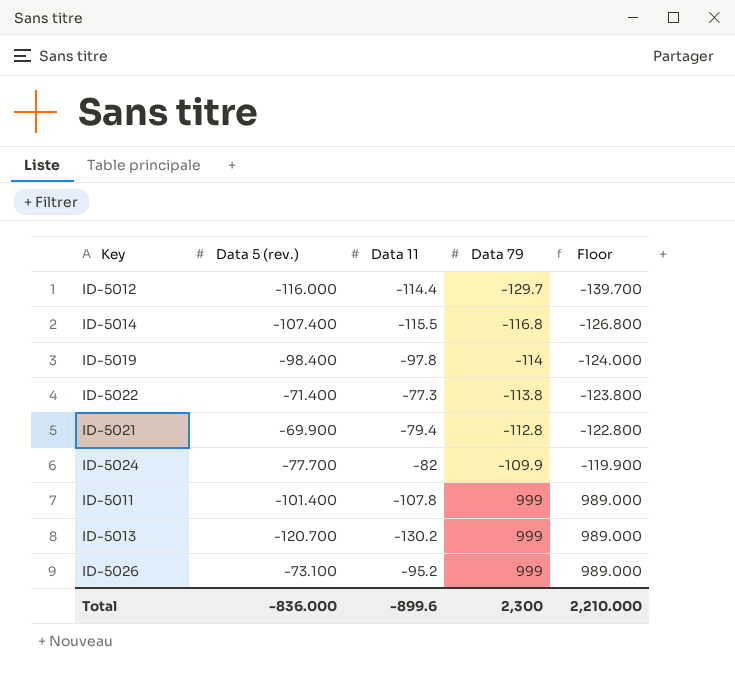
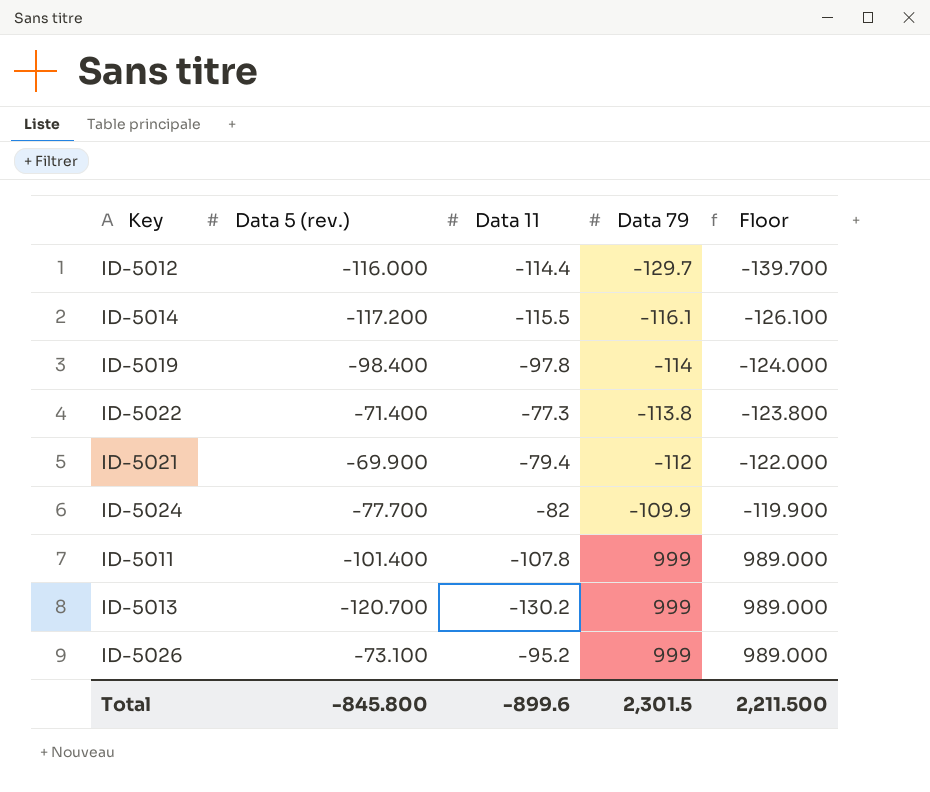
ID-5014 | Data 5 (rev.): -107.400 -> -117.200
ID-5014 | Data 79: -116.8 -> -116.1
ID-5014 | Floor: -126.800 -> -126.100
ID-5021 | Data 79: -112.8 -> -112
ID-5021 | Floor: -122.800 -> -122.000
Total | Data 5 (rev.): -836.000 -> -845.800
Total | Data 79: 2,300 -> 2,301.5
Total | Floor: 2,210.000 -> 2,211.500

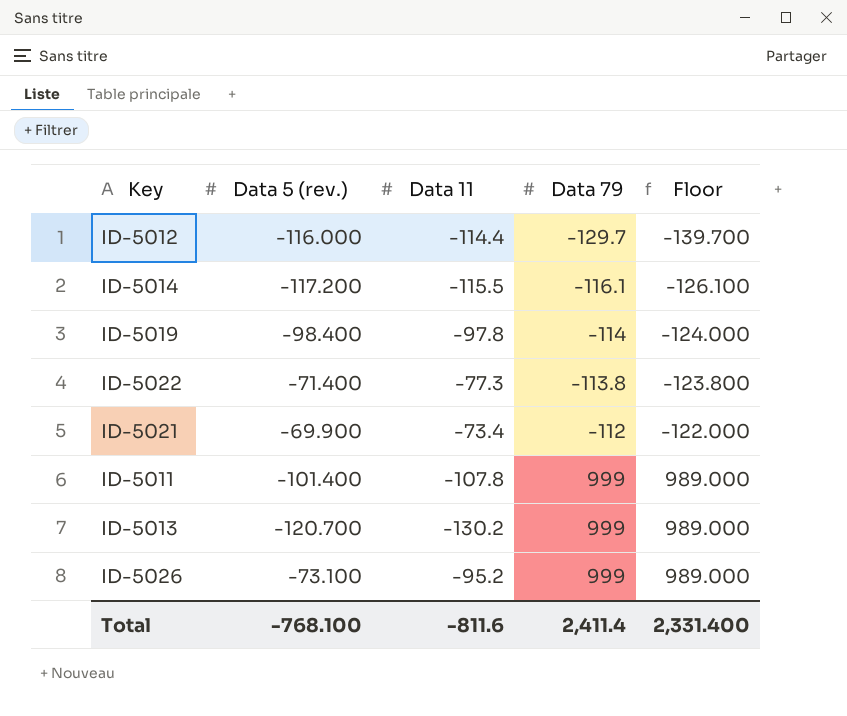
row ID-5024: -77.700 | -82 | -109.9 | -119.900 -> none
ID-5021 | Data 11: -79.4 -> -73.4
Total | Data 5 (rev.): -845.800 -> -768.100
Total | Data 11: -899.6 -> -811.6
Total | Data 79: 2,301.5 -> 2,411.4
Total | Floor: 2,211.500 -> 2,331.400

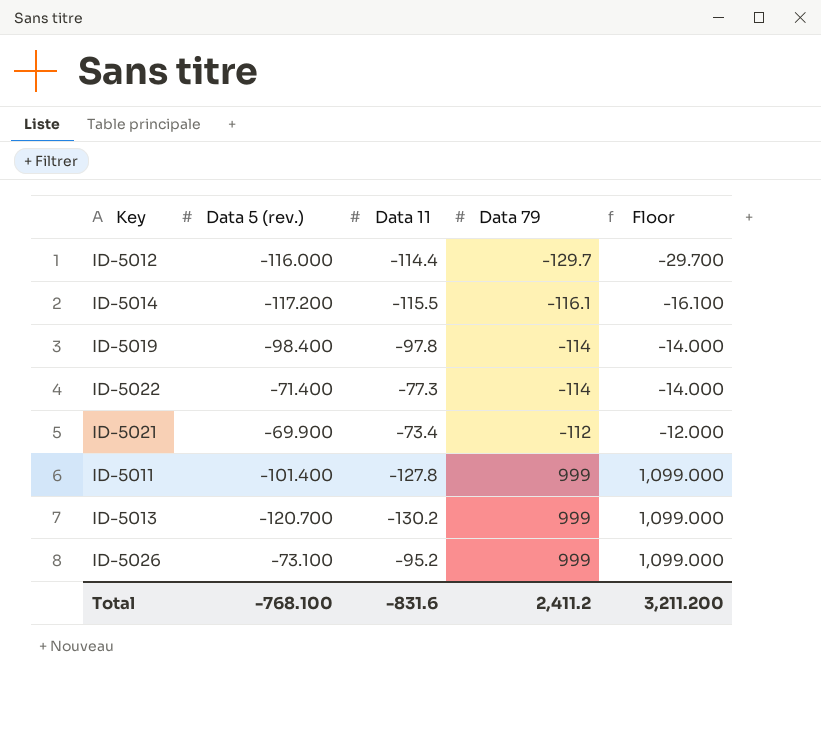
column Floor | formula: [Data 79] - 10 -> [Data 79] + 100
ID-5022 | Data 79: -113.8 -> -114
ID-5011 | Data 11: -107.8 -> -127.8
Total | Data 11: -811.6 -> -831.6
Total | Data 79: 2,411.4 -> 2,411.2
Total | Floor: 2,331.400 -> 3,211.200

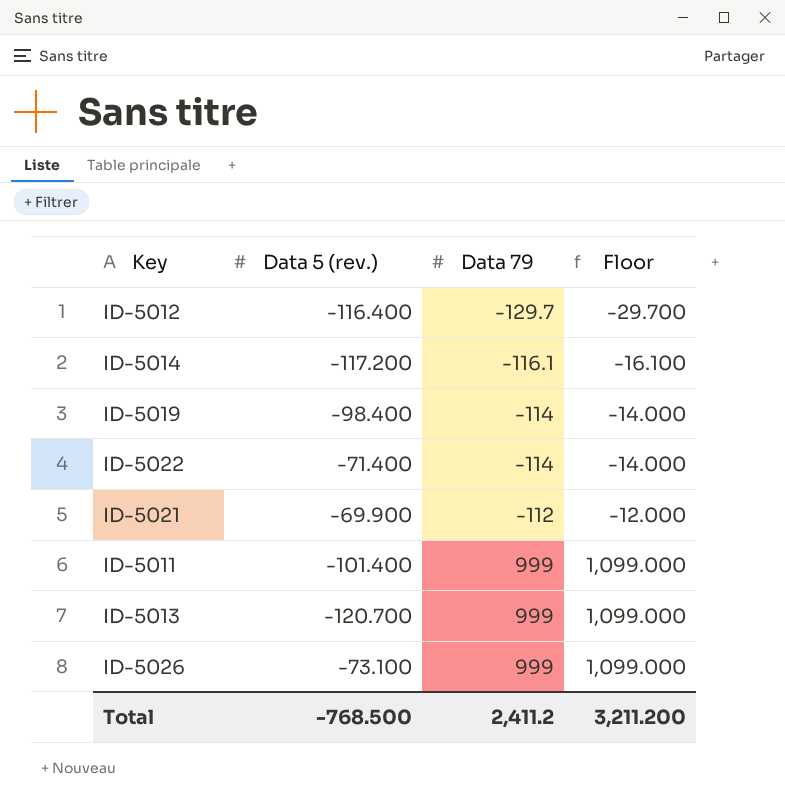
column Data 11 | position: 3 -> none
ID-5012 | Data 5 (rev.): -116.000 -> -116.400
Total | Data 5 (rev.): -768.100 -> -768.500

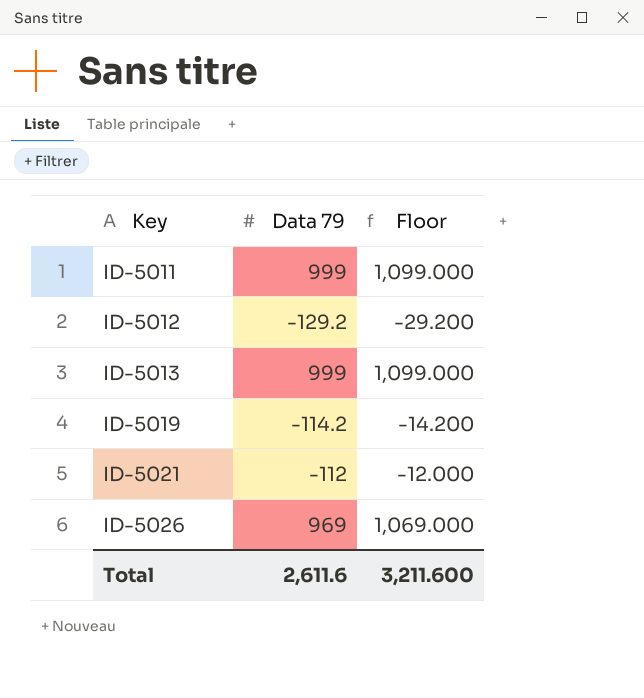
row order: Data 79 ascending -> Key ascending
column Data 5 (rev.) | position: 2 -> none
row ID-5014: -117.200 | -116.1 | -16.100 -> none
row ID-5022: -71.400 | -114 | -14.000 -> none
ID-5012 | Data 79: -129.7 -> -129.2
ID-5012 | Floor: -29.700 -> -29.200
ID-5019 | Data 79: -114 -> -114.2
ID-5019 | Floor: -14.000 -> -14.200
ID-5026 | Data 79: 999 -> 969
ID-5026 | Floor: 1,099.000 -> 1,069.000
Total | Data 79: 2,411.2 -> 2,611.6
Total | Floor: 3,211.200 -> 3,211.600

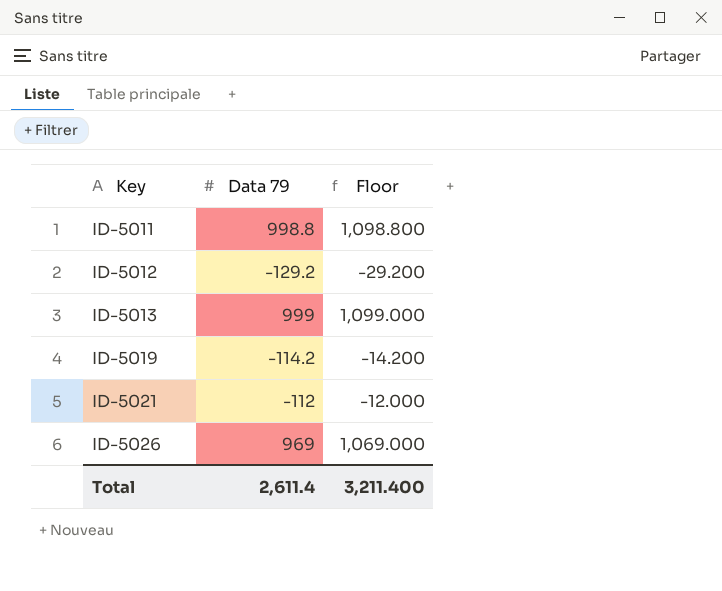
ID-5011 | Data 79: 999 -> 998.8
ID-5011 | Floor: 1,099.000 -> 1,098.800
Total | Data 79: 2,611.6 -> 2,611.4
Total | Floor: 3,211.600 -> 3,211.400

